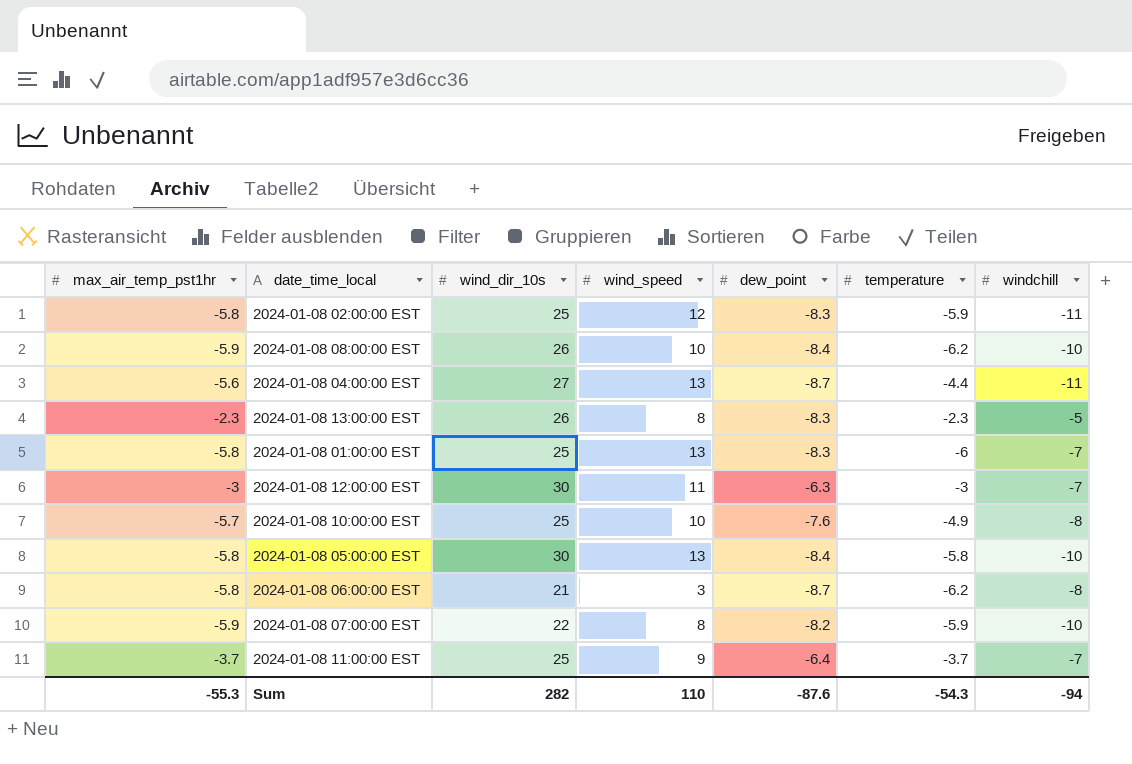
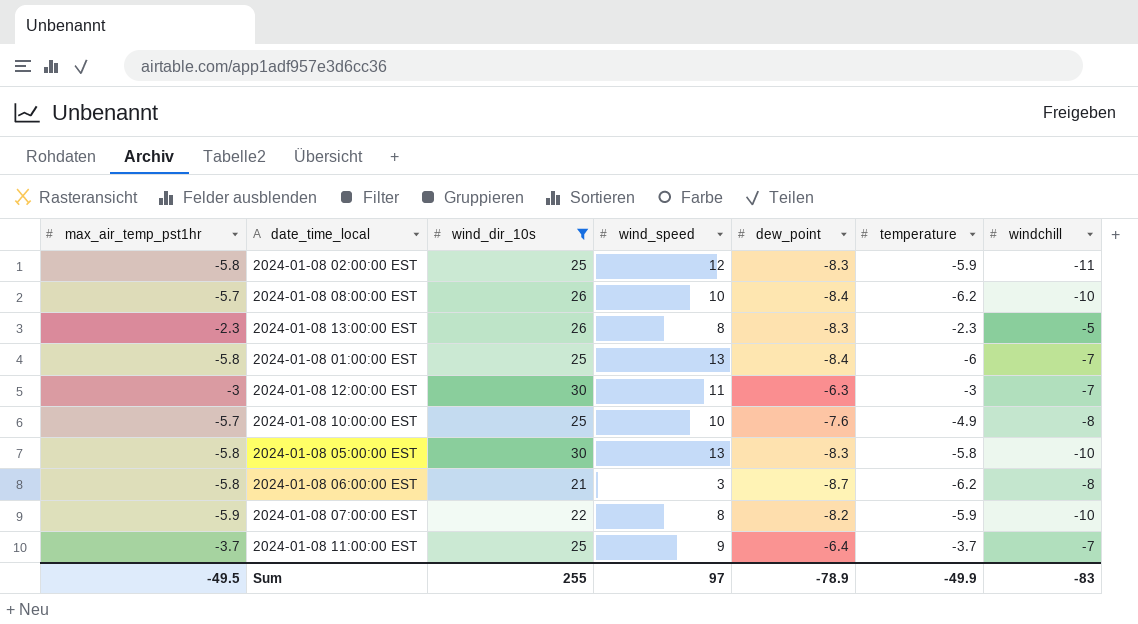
filter: none -> wind_dir_10s != 27
2024-01-08 08:00:00 EST | max_air_temp_pst1hr: -5.9 -> -5.7
2024-01-08 01:00:00 EST | dew_point: -8.3 -> -8.4
2024-01-08 05:00:00 EST | dew_point: -8.4 -> -8.3
Sum | max_air_temp_pst1hr: -55.3 -> -49.5
Sum | wind_dir_10s: 282 -> 255
Sum | wind_speed: 110 -> 97
Sum | dew_point: -87.6 -> -78.9
Sum | temperature: -54.3 -> -49.9
Sum | windchill: -94 -> -83

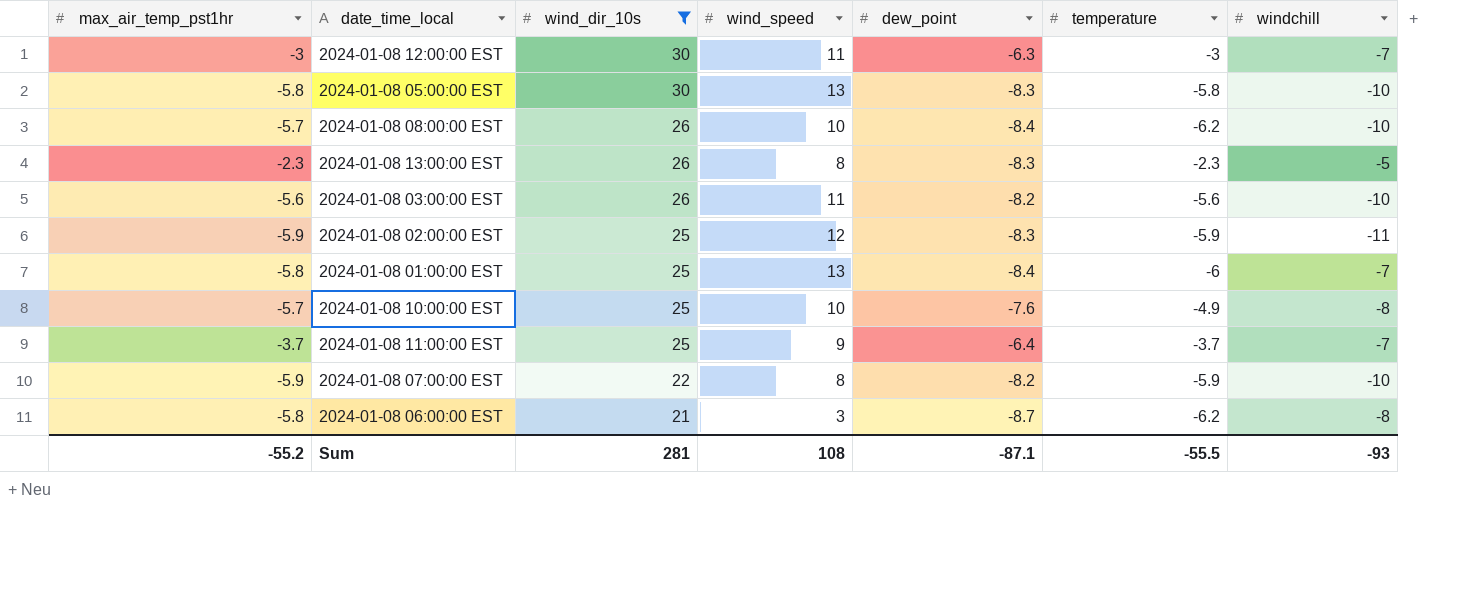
row order: none -> wind_dir_10s descending
row 2024-01-08 03:00:00 EST: none -> -5.6 | 26 | 11 | -8.2 | -5.6 | -10
2024-01-08 02:00:00 EST | max_air_temp_pst1hr: -5.8 -> -5.9
Sum | max_air_temp_pst1hr: -49.5 -> -55.2
Sum | wind_dir_10s: 255 -> 281
Sum | wind_speed: 97 -> 108
Sum | dew_point: -78.9 -> -87.1
Sum | temperature: -49.9 -> -55.5
Sum | windchill: -83 -> -93

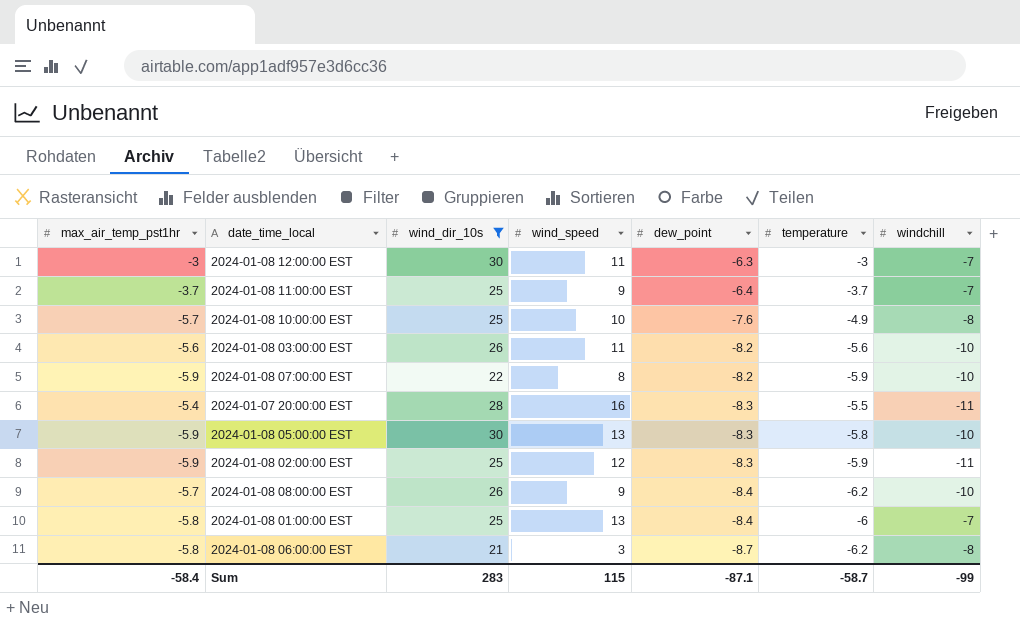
row order: wind_dir_10s descending -> dew_point descending
row 2024-01-08 13:00:00 EST: -2.3 | 26 | 8 | -8.3 | -2.3 | -5 -> none
row 2024-01-07 20:00:00 EST: none -> -5.4 | 28 | 16 | -8.3 | -5.5 | -11
2024-01-08 05:00:00 EST | max_air_temp_pst1hr: -5.8 -> -5.9
2024-01-08 08:00:00 EST | wind_speed: 10 -> 9
Sum | max_air_temp_pst1hr: -55.2 -> -58.4
Sum | wind_dir_10s: 281 -> 283
Sum | wind_speed: 108 -> 115
Sum | temperature: -55.5 -> -58.7
Sum | windchill: -93 -> -99

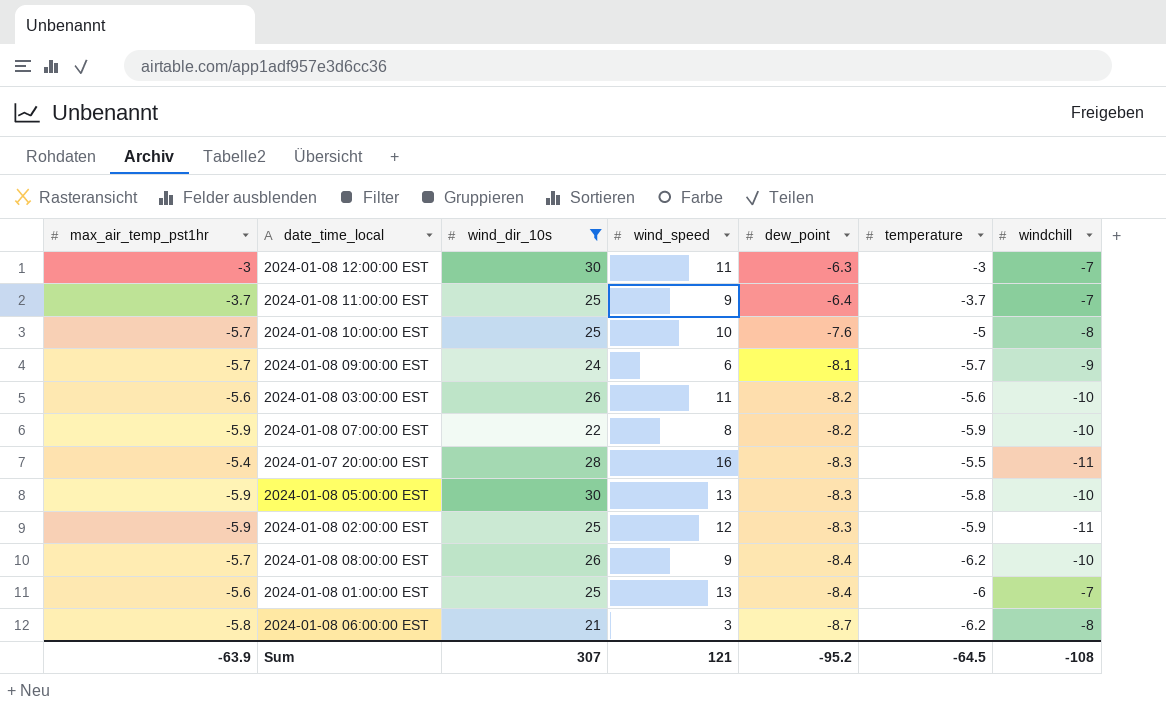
2024-01-08 10:00:00 EST | temperature: -4.9 -> -5
row 2024-01-08 09:00:00 EST: none -> -5.7 | 24 | 6 | -8.1 | -5.7 | -9
2024-01-08 01:00:00 EST | max_air_temp_pst1hr: -5.8 -> -5.6
Sum | max_air_temp_pst1hr: -58.4 -> -63.9
Sum | wind_dir_10s: 283 -> 307
Sum | wind_speed: 115 -> 121
Sum | dew_point: -87.1 -> -95.2
Sum | temperature: -58.7 -> -64.5
Sum | windchill: -99 -> -108

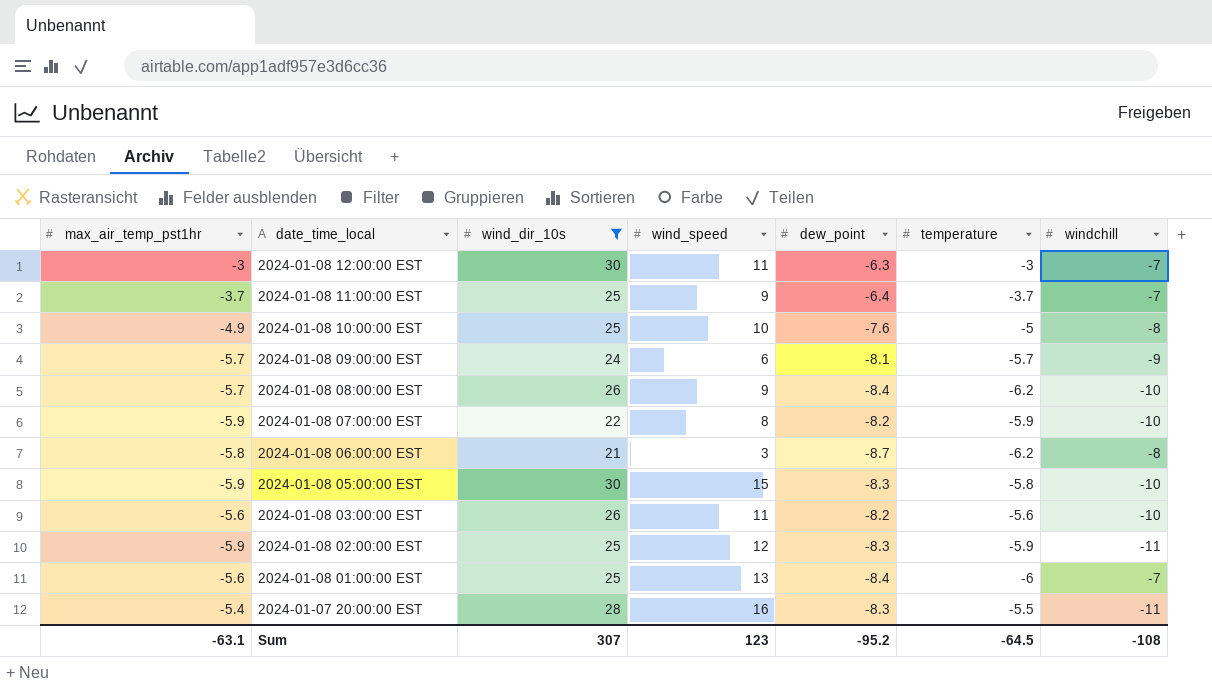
row order: dew_point descending -> date_time_local descending
2024-01-08 10:00:00 EST | max_air_temp_pst1hr: -5.7 -> -4.9
2024-01-08 05:00:00 EST | wind_speed: 13 -> 15
Sum | max_air_temp_pst1hr: -63.9 -> -63.1
Sum | wind_speed: 121 -> 123

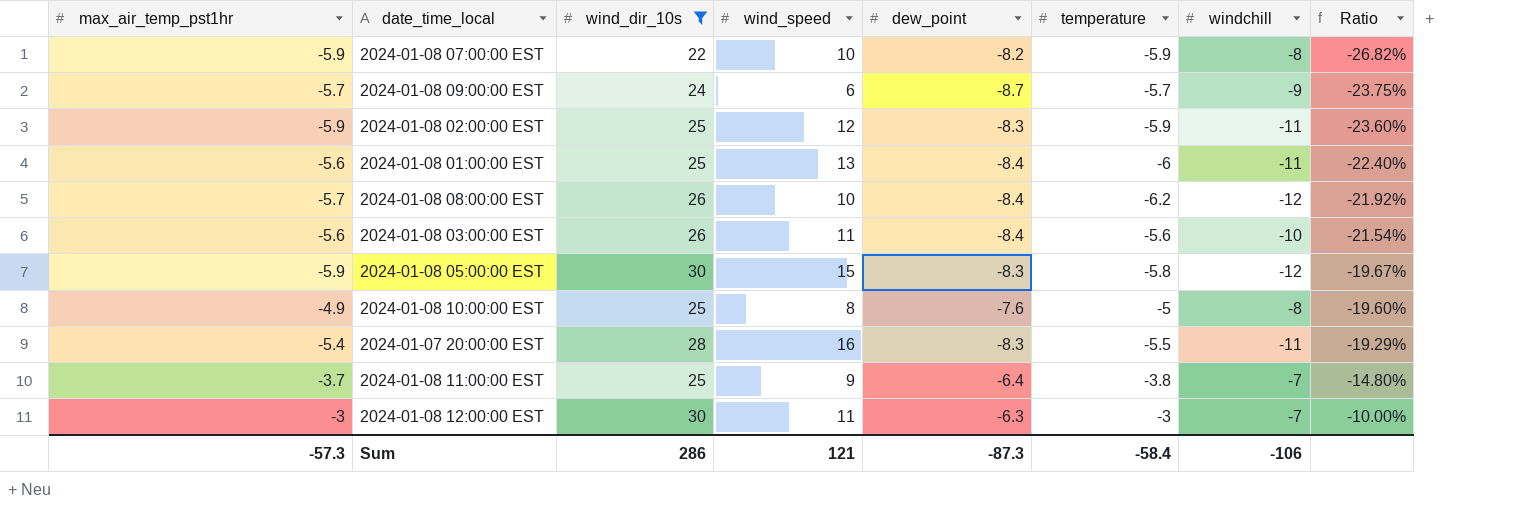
row order: date_time_local descending -> Ratio ascending
column Ratio | formula: none -> [max_air_temp_pst1hr] / [wind_dir_10s]
row 2024-01-08 06:00:00 EST: -5.8 | 21 | 3 | -8.7 | -6.2 | -8 -> none
2024-01-08 07:00:00 EST | wind_speed: 8 -> 10
2024-01-08 07:00:00 EST | windchill: -10 -> -8
2024-01-08 09:00:00 EST | dew_point: -8.1 -> -8.7
2024-01-08 01:00:00 EST | windchill: -7 -> -11
2024-01-08 08:00:00 EST | wind_speed: 9 -> 10
2024-01-08 08:00:00 EST | windchill: -10 -> -12
2024-01-08 03:00:00 EST | dew_point: -8.2 -> -8.4
2024-01-08 05:00:00 EST | windchill: -10 -> -12
2024-01-08 10:00:00 EST | wind_speed: 10 -> 8
2024-01-08 11:00:00 EST | temperature: -3.7 -> -3.8
Sum | max_air_temp_pst1hr: -63.1 -> -57.3
Sum | wind_dir_10s: 307 -> 286
Sum | wind_speed: 123 -> 121
Sum | dew_point: -95.2 -> -87.3
Sum | temperature: -64.5 -> -58.4
Sum | windchill: -108 -> -106

